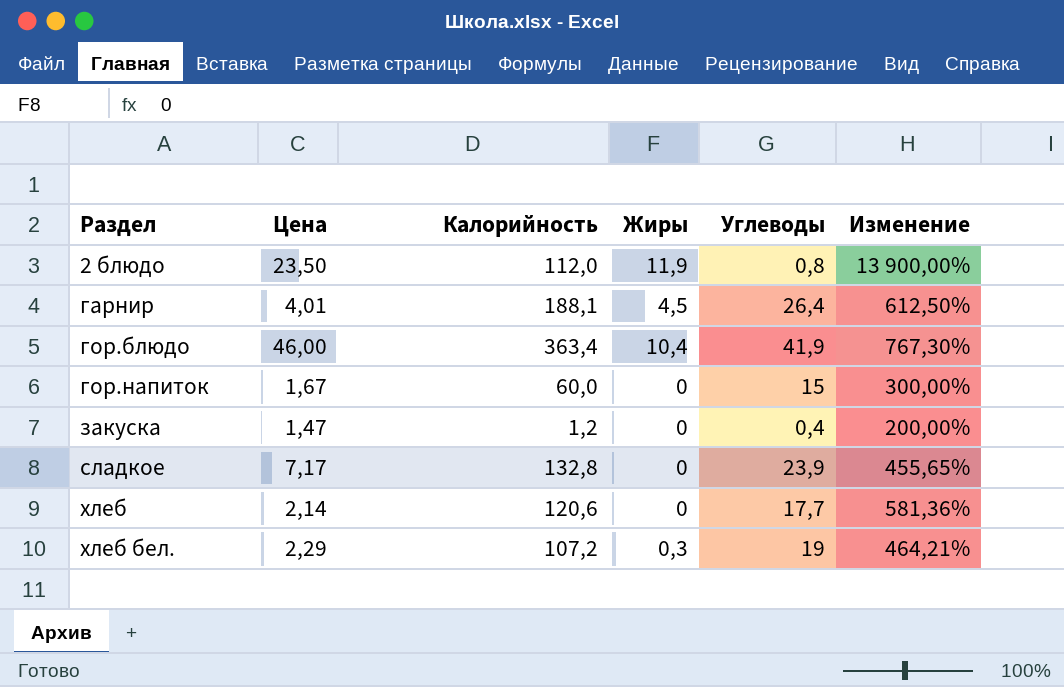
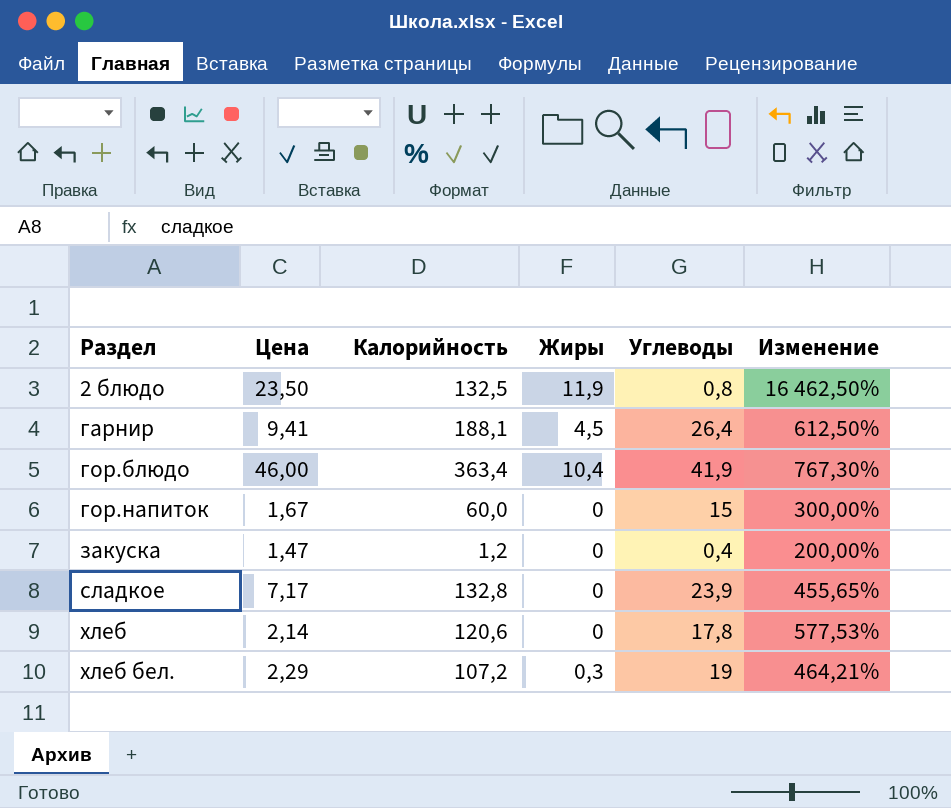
2 блюдо | Калорийность: 112,0 -> 132,5
2 блюдо | Изменение: 13 900,00% -> 16 462,50%
гарнир | Цена: 4,01 -> 9,41
хлеб | Углеводы: 17,7 -> 17,8
хлеб | Изменение: 581,36% -> 577,53%

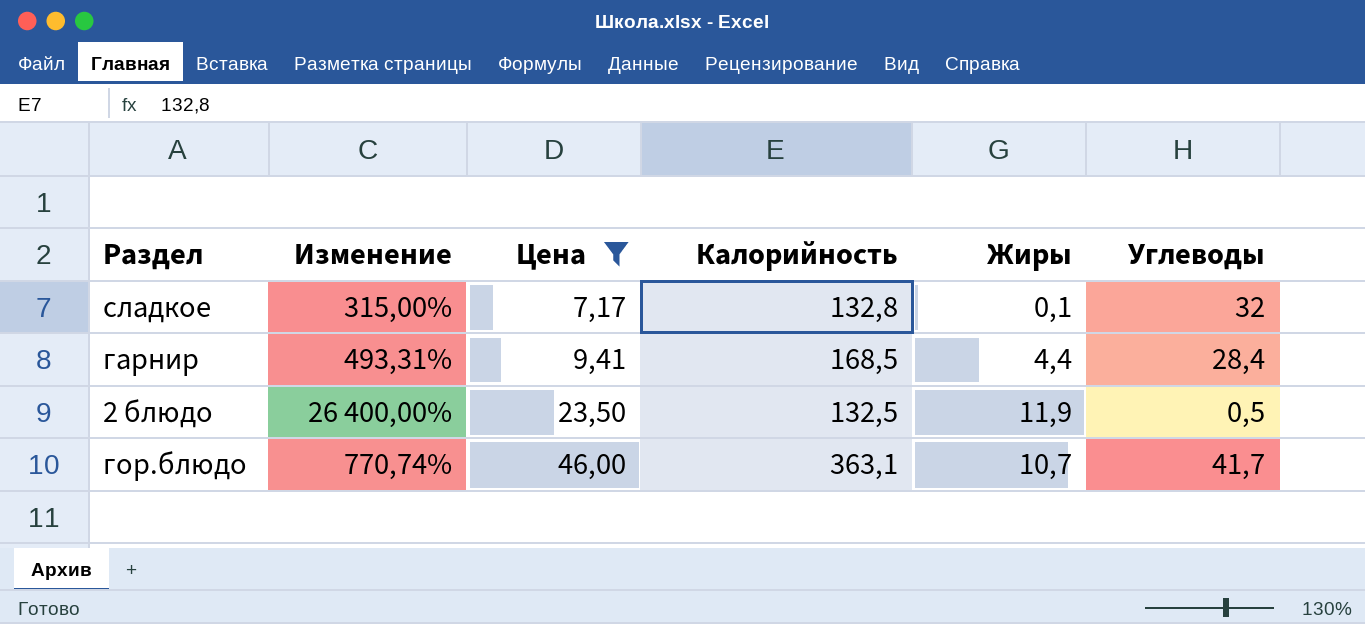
filter: none -> Цена >= 7,17
row order: Раздел ascending -> Цена ascending
column Изменение | position: 6 -> 2
сладкое | Изменение: 455,65% -> 315,00%
сладкое | Жиры: 0 -> 0,1
сладкое | Углеводы: 23,9 -> 32
гарнир | Изменение: 612,50% -> 493,31%
гарнир | Калорийность: 188,1 -> 168,5
гарнир | Жиры: 4,5 -> 4,4
гарнир | Углеводы: 26,4 -> 28,4
2 блюдо | Изменение: 16 462,50% -> 26 400,00%
2 блюдо | Углеводы: 0,8 -> 0,5
гор.блюдо | Изменение: 767,30% -> 770,74%
гор.блюдо | Калорийность: 363,4 -> 363,1
гор.блюдо | Жиры: 10,4 -> 10,7
гор.блюдо | Углеводы: 41,9 -> 41,7

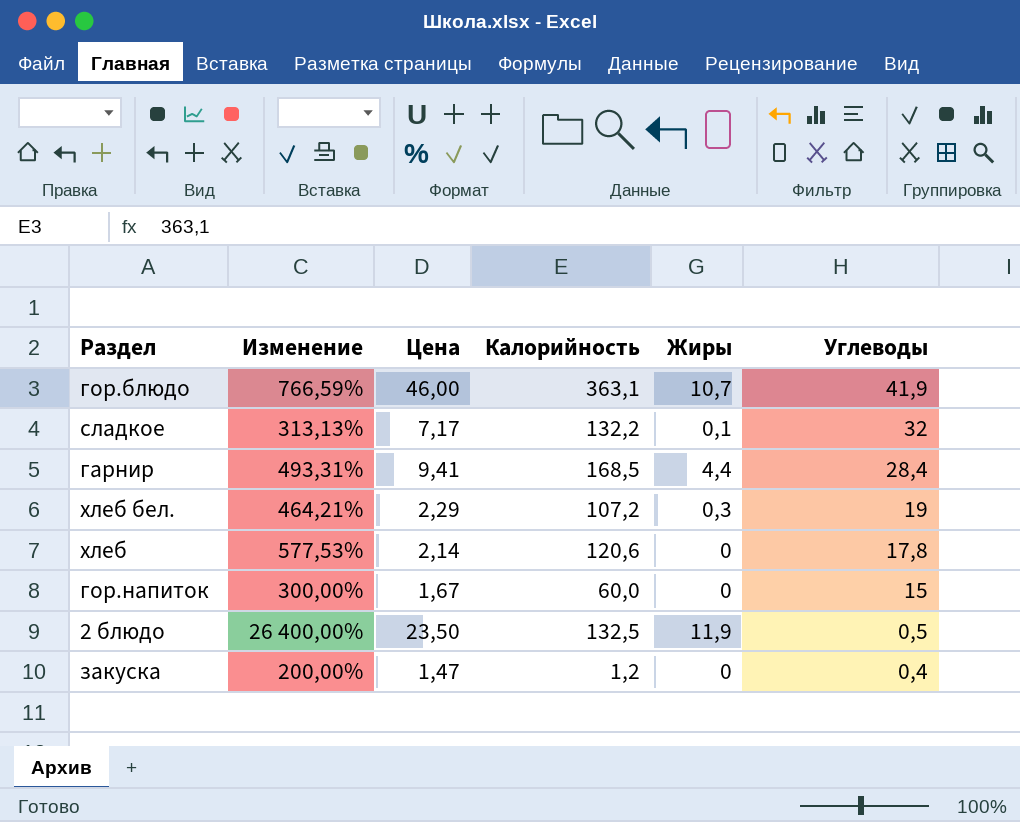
filter: Цена >= 7,17 -> none
row order: Цена ascending -> Углеводы descending
гор.блюдо | Изменение: 770,74% -> 766,59%
гор.блюдо | Углеводы: 41,7 -> 41,9
сладкое | Изменение: 315,00% -> 313,13%
сладкое | Калорийность: 132,8 -> 132,2

